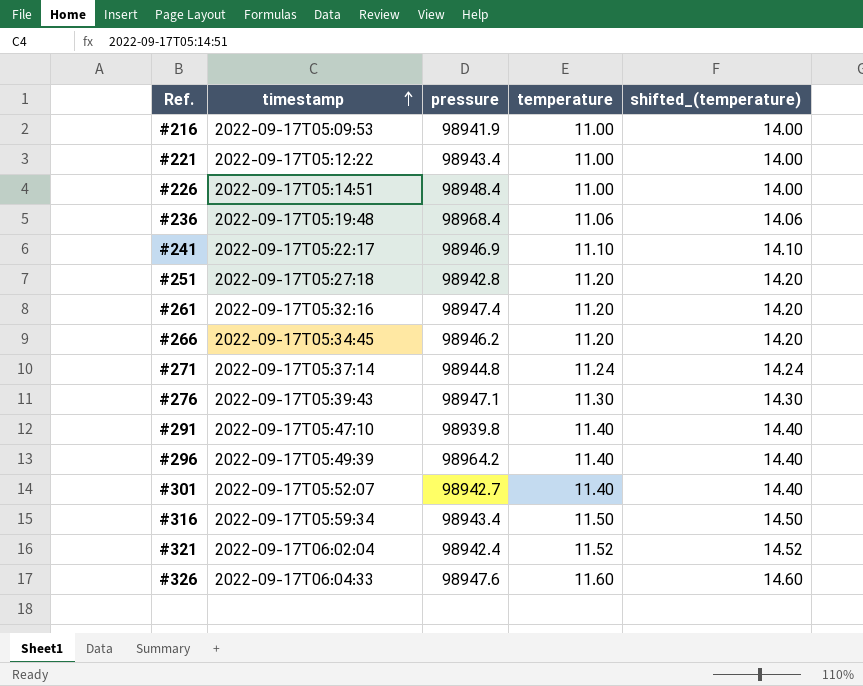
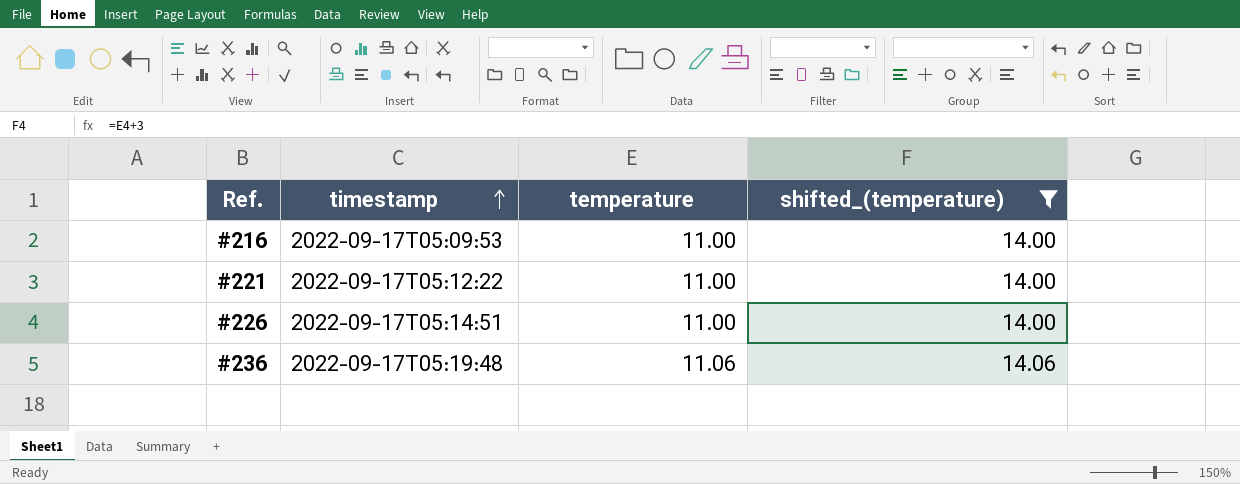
filter: none -> shifted_(temperature) <= 14.06
column pressure | position: 3 -> none

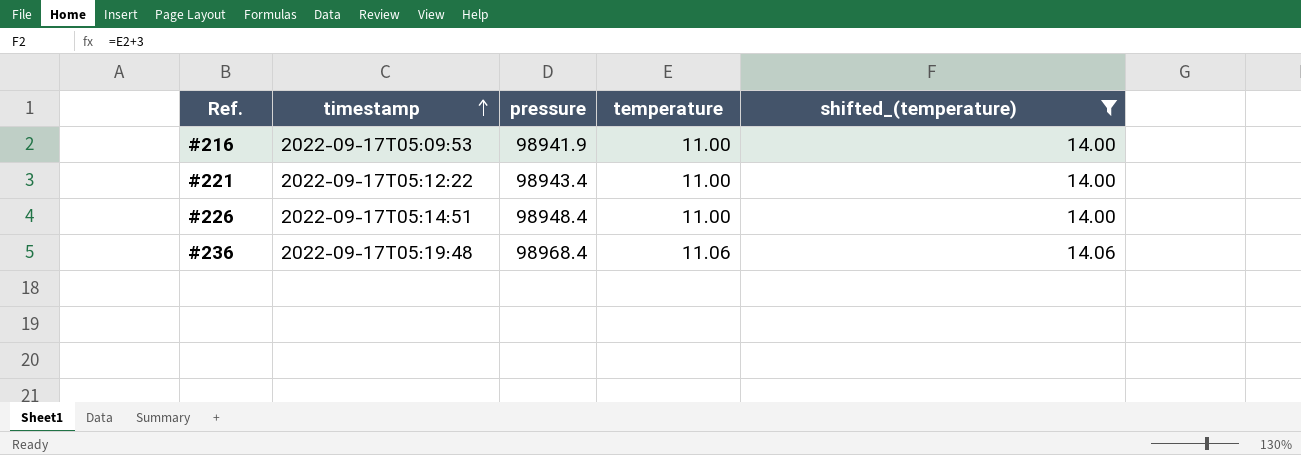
column pressure | position: none -> 3

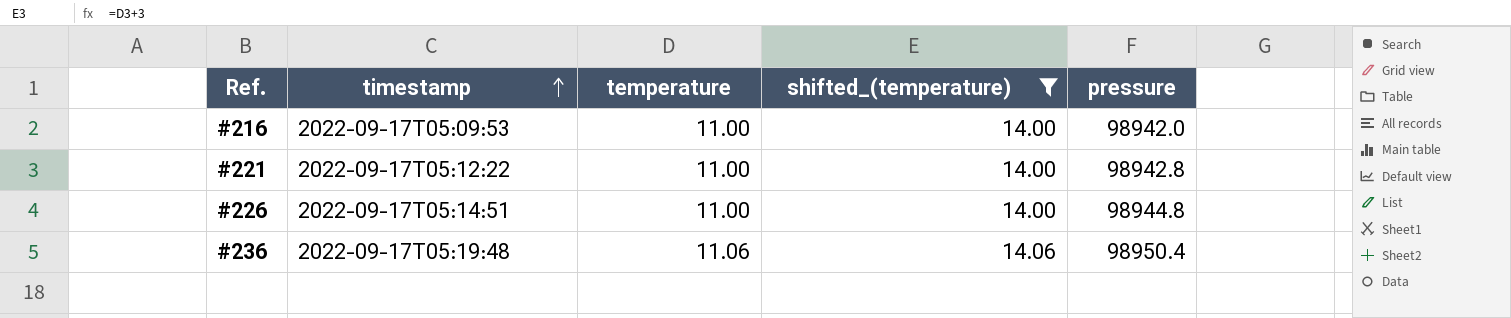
column pressure | position: 3 -> 5
#216 | pressure: 98941.9 -> 98942.0
#221 | pressure: 98943.4 -> 98942.8
#226 | pressure: 98948.4 -> 98944.8
#236 | pressure: 98968.4 -> 98950.4

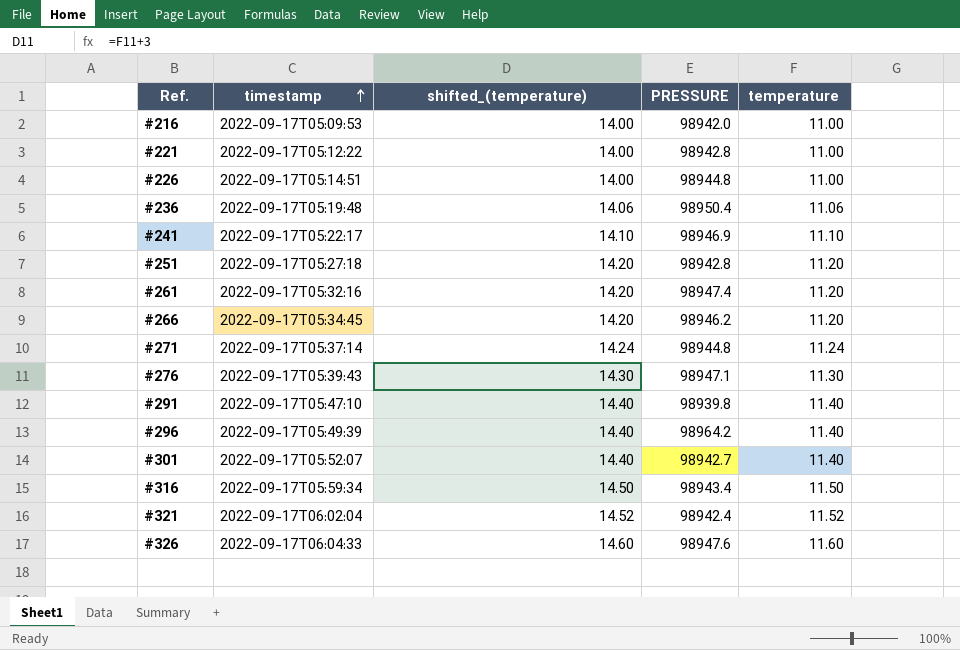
filter: shifted_(temperature) <= 14.06 -> none
column name: pressure -> PRESSURE
column temperature | position: 3 -> 5

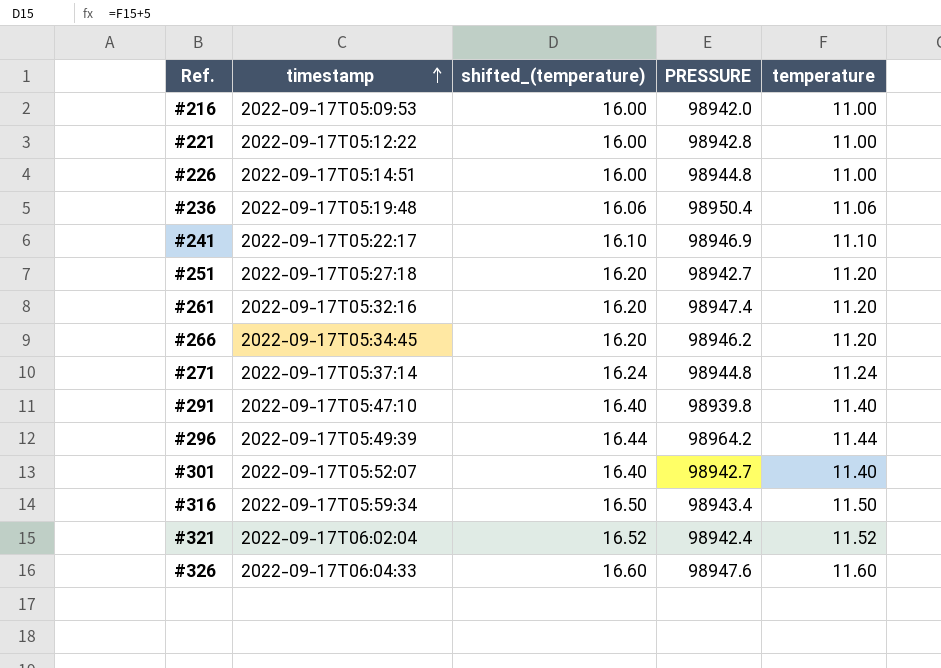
column shifted_(temperature) | formula: [temperature] + 3 -> [temperature] + 5
row #276: 2022-09-17T05:39:43 | 14.30 | 98947.1 | 11.30 -> none
#251 | PRESSURE: 98942.8 -> 98942.7
#296 | temperature: 11.40 -> 11.44

